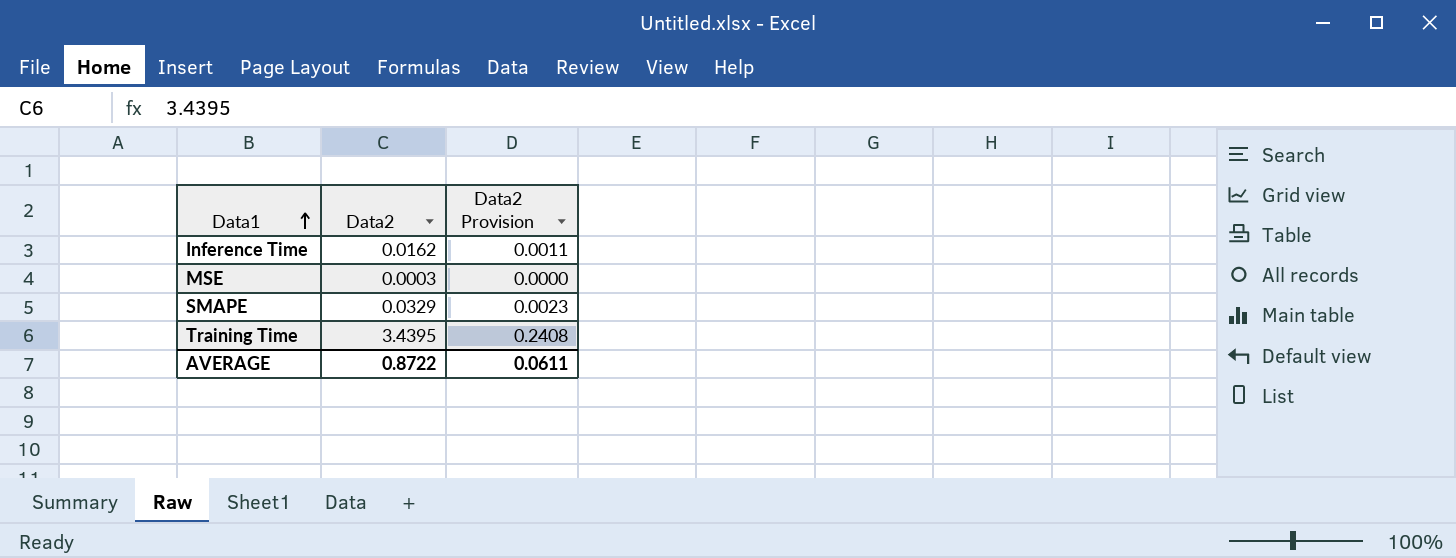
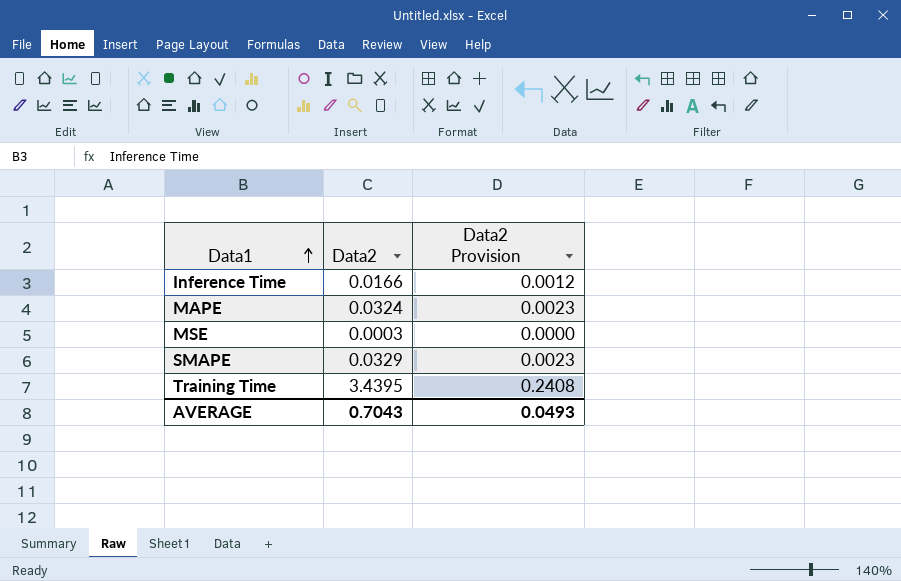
Inference Time | Data2: 0.0162 -> 0.0166
Inference Time | Data2 Provision: 0.0011 -> 0.0012
row MAPE: none -> 0.0324 | 0.0023
AVERAGE | Data2: 0.8722 -> 0.7043
AVERAGE | Data2 Provision: 0.0611 -> 0.0493

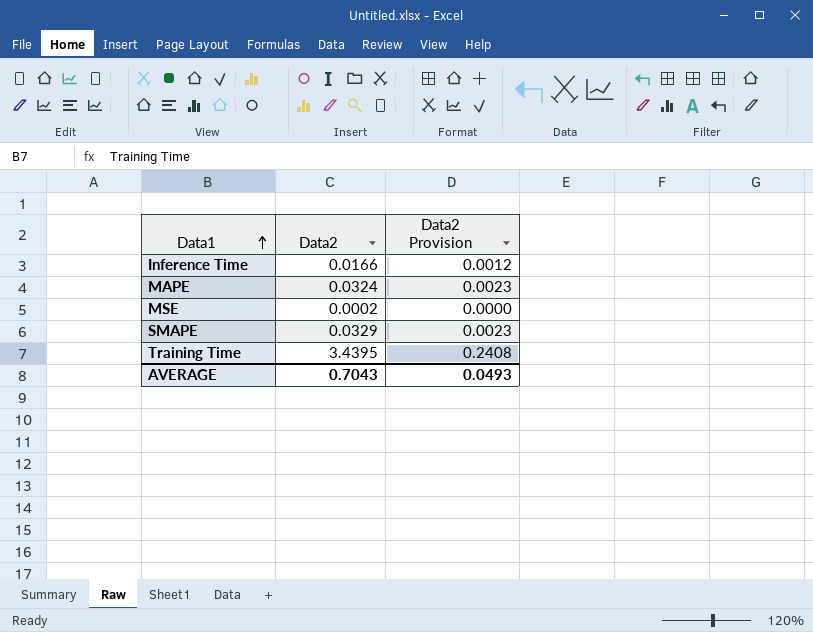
MSE | Data2: 0.0003 -> 0.0002

